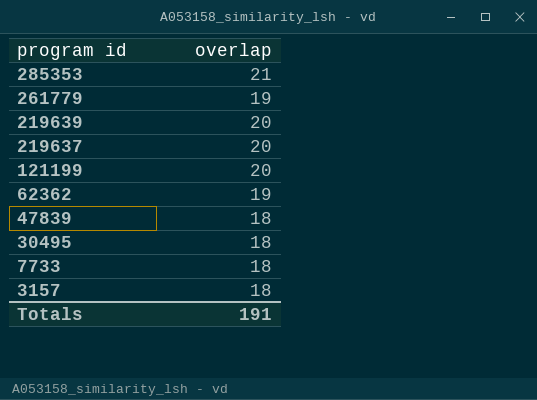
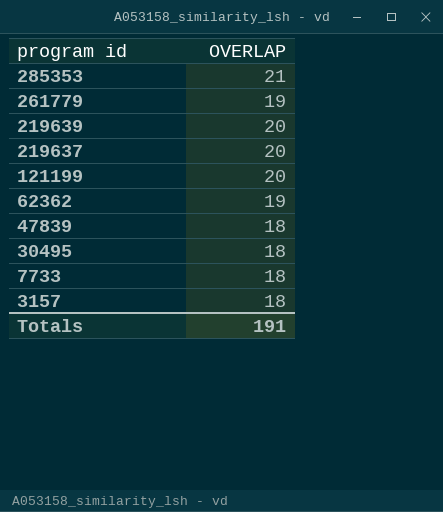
column name: overlap -> OVERLAP

